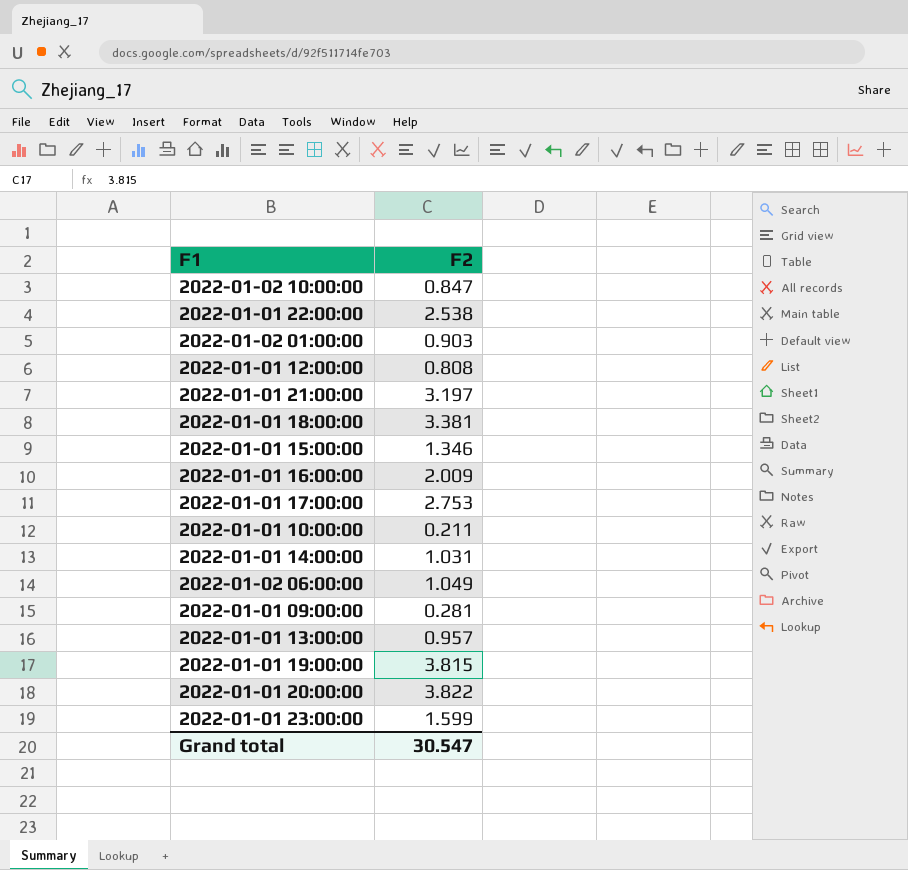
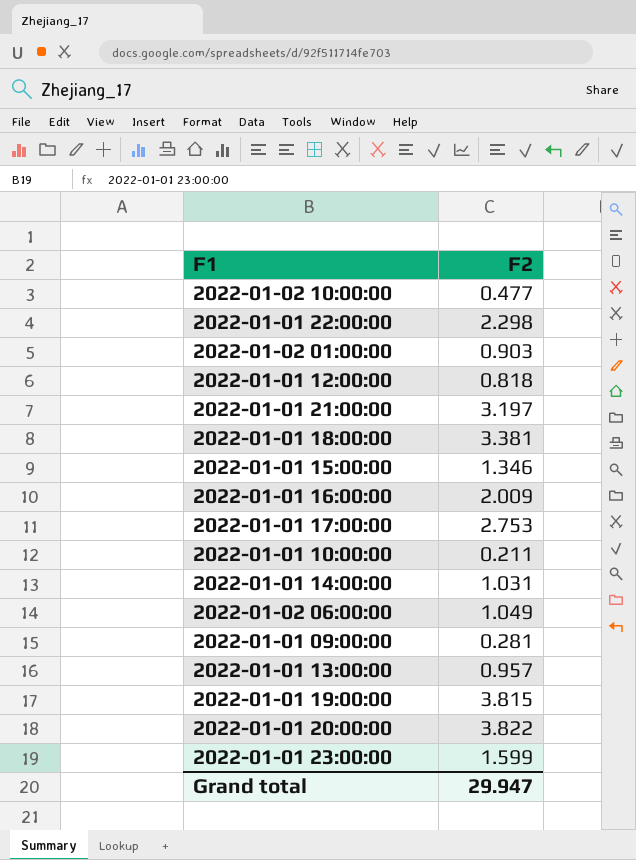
2022-01-02 10:00:00 | F2: 0.847 -> 0.477
2022-01-01 22:00:00 | F2: 2.538 -> 2.298
2022-01-01 12:00:00 | F2: 0.808 -> 0.818
Grand total | F2: 30.547 -> 29.947

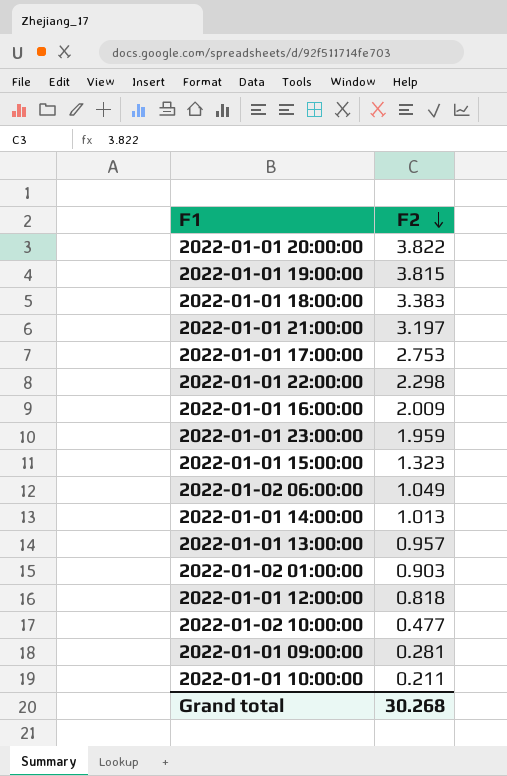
row order: none -> F2 descending
2022-01-01 18:00:00 | F2: 3.381 -> 3.383
2022-01-01 23:00:00 | F2: 1.599 -> 1.959
2022-01-01 15:00:00 | F2: 1.346 -> 1.323
2022-01-01 14:00:00 | F2: 1.031 -> 1.013
Grand total | F2: 29.947 -> 30.268

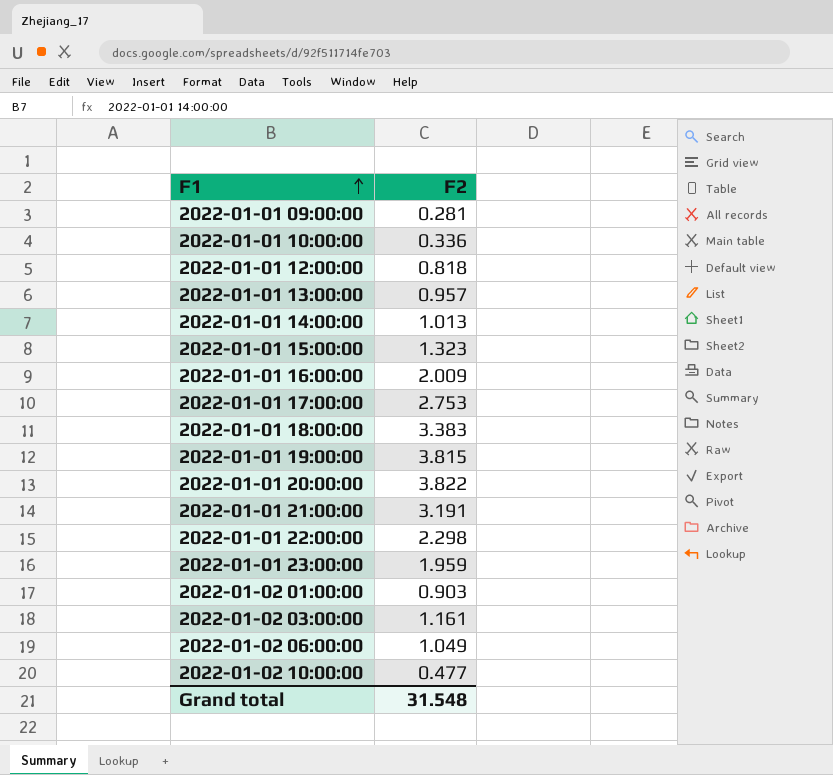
row order: F2 descending -> F1 ascending
2022-01-01 10:00:00 | F2: 0.211 -> 0.336
2022-01-01 21:00:00 | F2: 3.197 -> 3.191
row 2022-01-02 03:00:00: none -> 1.161
Grand total | F2: 30.268 -> 31.548

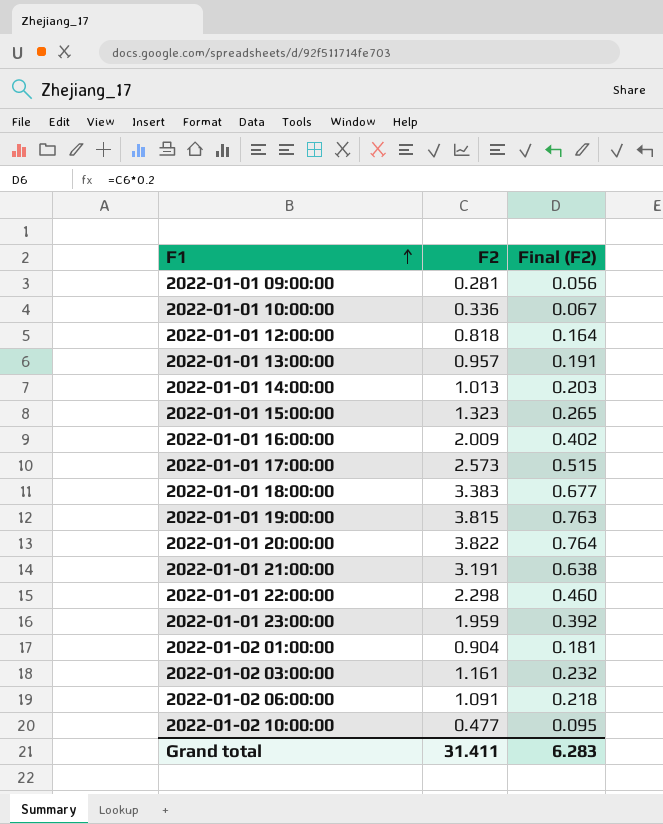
column Final (F2) | formula: none -> [F2] * 0.2
2022-01-01 17:00:00 | F2: 2.753 -> 2.573
2022-01-02 01:00:00 | F2: 0.903 -> 0.904
2022-01-02 06:00:00 | F2: 1.049 -> 1.091
Grand total | F2: 31.548 -> 31.411

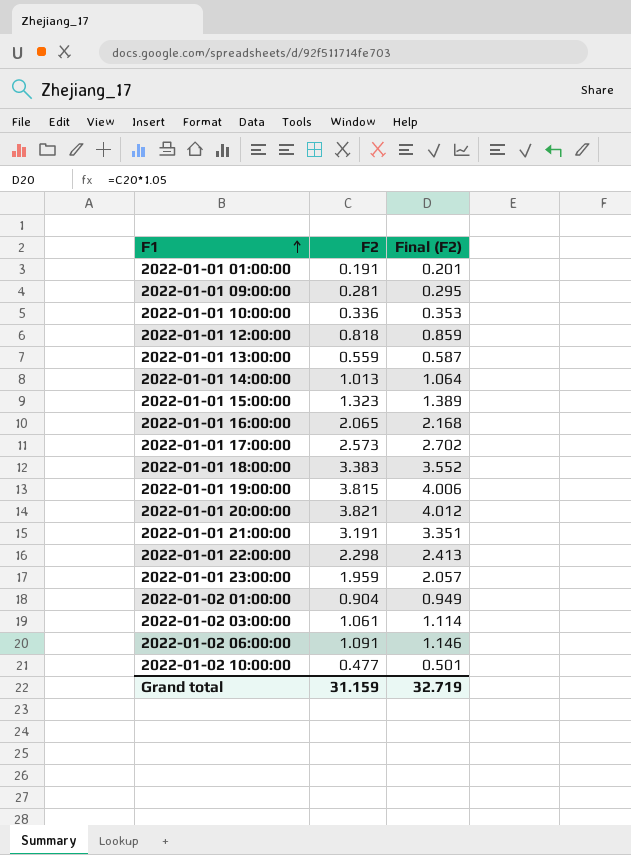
column Final (F2) | formula: [F2] * 0.2 -> [F2] * 1.05
row 2022-01-01 01:00:00: none -> 0.191 | 0.201
2022-01-01 13:00:00 | F2: 0.957 -> 0.559
2022-01-01 16:00:00 | F2: 2.009 -> 2.065
2022-01-01 20:00:00 | F2: 3.822 -> 3.821
2022-01-02 03:00:00 | F2: 1.161 -> 1.061
Grand total | F2: 31.411 -> 31.159
Grand total | Final (F2): 6.283 -> 32.719

